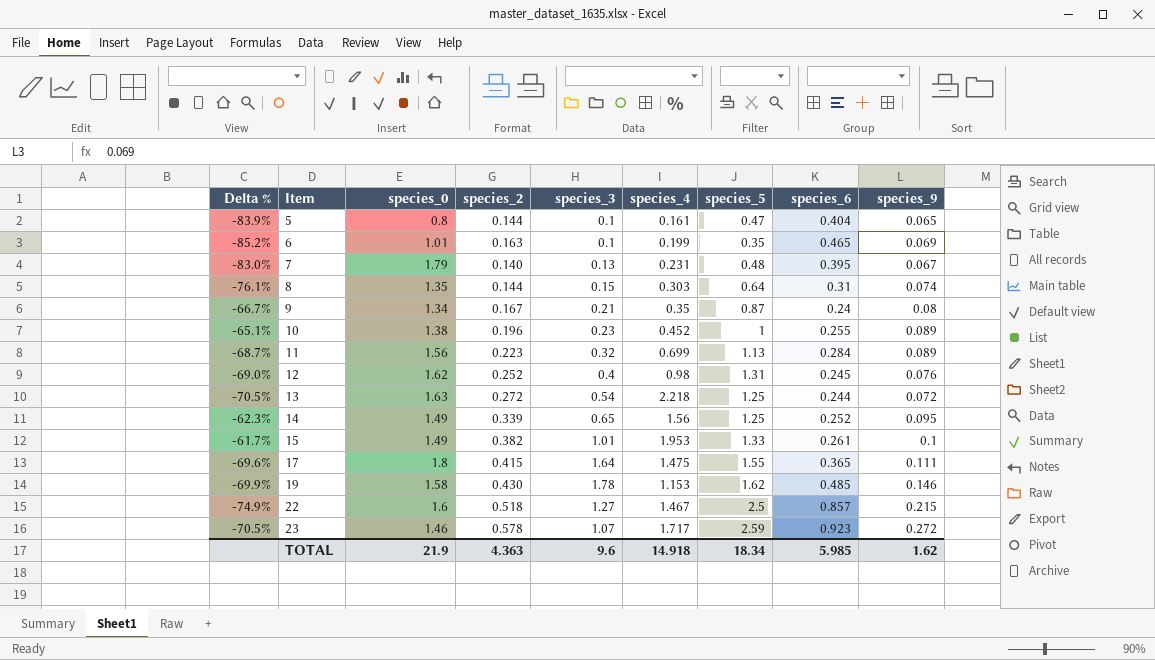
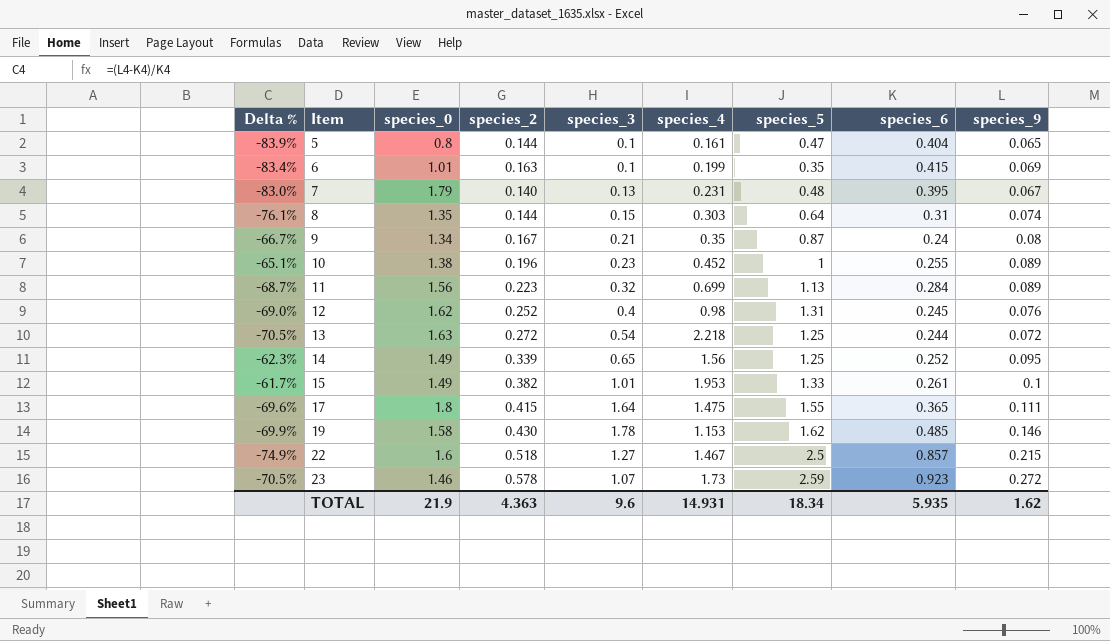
6 | Delta %: -85.2% -> -83.4%
6 | species_6: 0.465 -> 0.415
23 | species_4: 1.717 -> 1.73
TOTAL | species_4: 14.918 -> 14.931
TOTAL | species_6: 5.985 -> 5.935

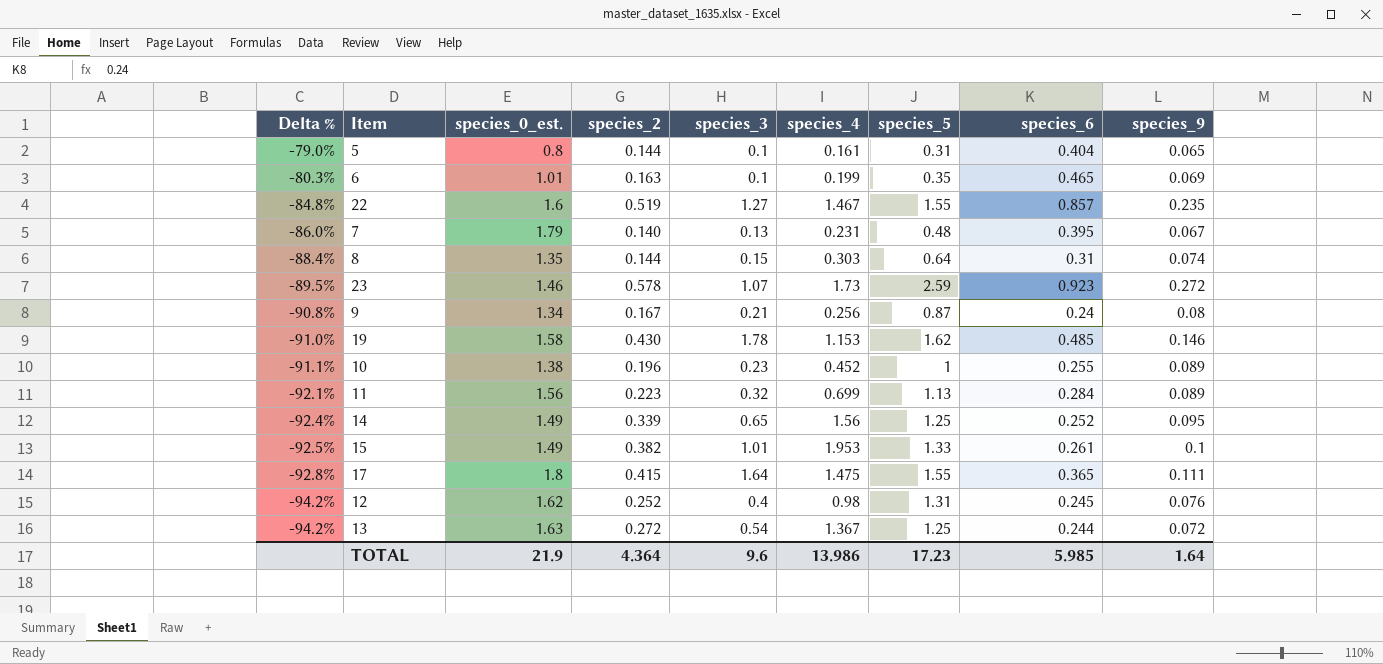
row order: Item ascending -> Delta % descending
column Delta % | formula: ([species_9] - [species_6]) / [species_6] -> ([species_9] - [species_5]) / [species_5]
column name: species_0 -> species_0_est.
5 | species_5: 0.47 -> 0.31
6 | species_6: 0.415 -> 0.465
22 | species_2: 0.518 -> 0.519
22 | species_5: 2.5 -> 1.55
22 | species_9: 0.215 -> 0.235
9 | species_4: 0.35 -> 0.256
13 | species_4: 2.218 -> 1.367
TOTAL | species_2: 4.363 -> 4.364
TOTAL | species_4: 14.931 -> 13.986
TOTAL | species_5: 18.34 -> 17.23
TOTAL | species_6: 5.935 -> 5.985
TOTAL | species_9: 1.62 -> 1.64

